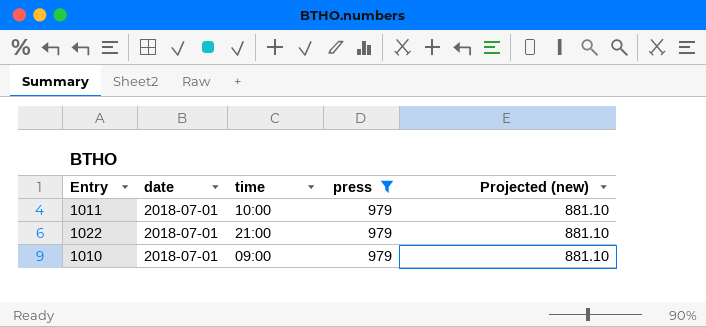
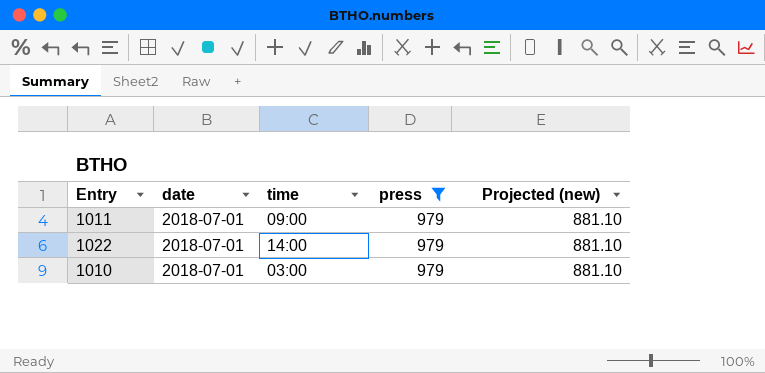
1011 | time: 10:00 -> 09:00
1022 | time: 21:00 -> 14:00
1010 | time: 09:00 -> 03:00

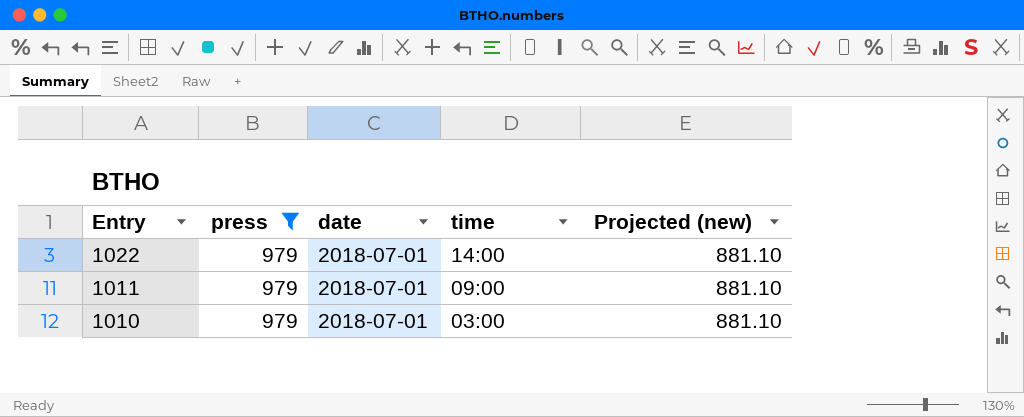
row order: none -> Entry descending
column press | position: 4 -> 2

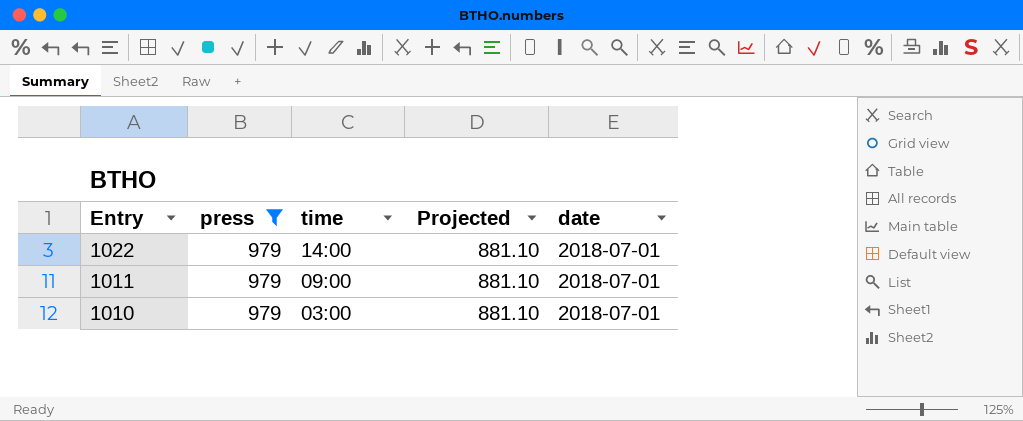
column name: Projected (new) -> Projected
column date | position: 3 -> 5

